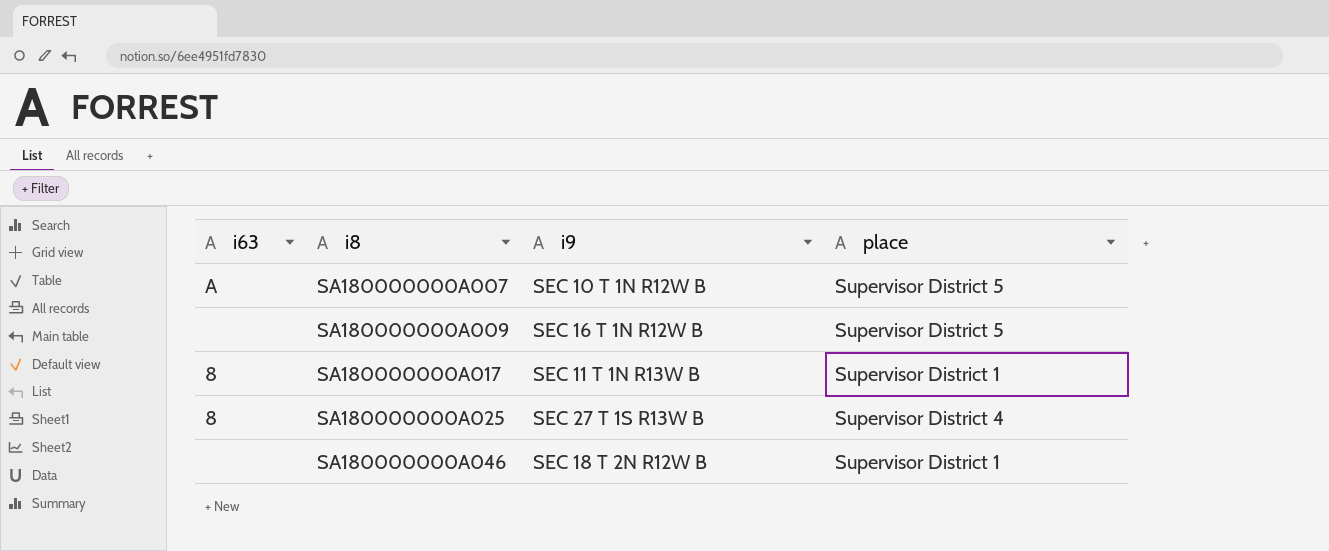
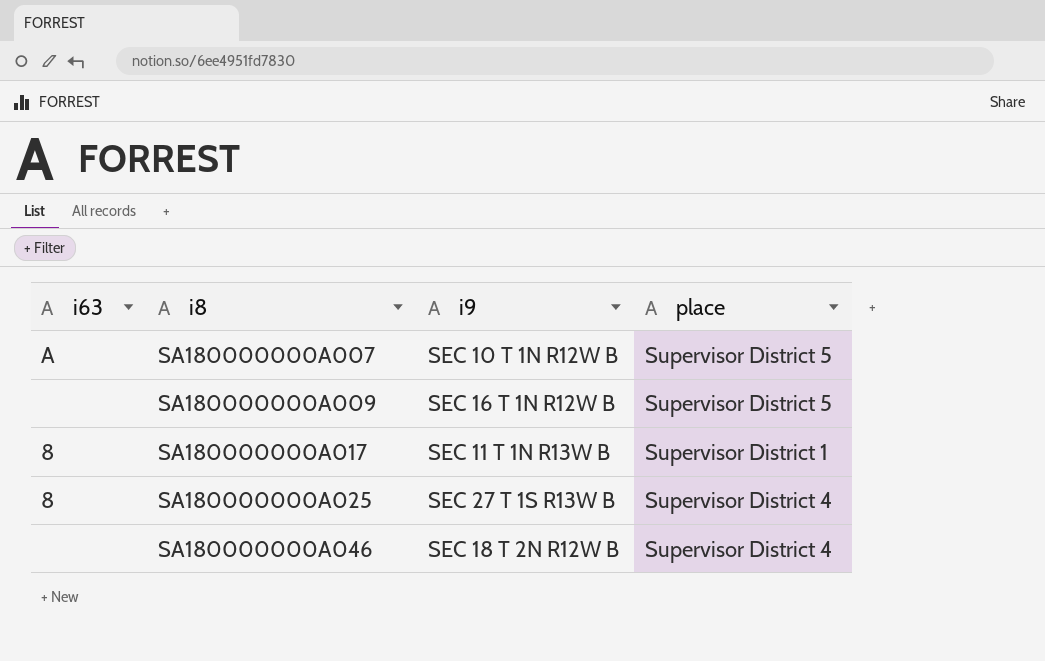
SA180000000A046 | place: Supervisor District 1 -> Supervisor District 4

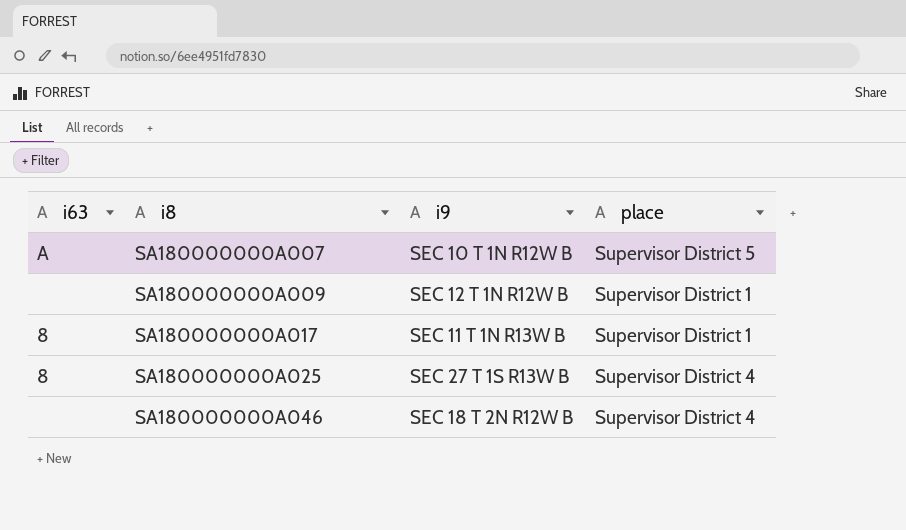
SA180000000A009 | i9: SEC 16 T 1N R12W B -> SEC 12 T 1N R12W B
SA180000000A009 | place: Supervisor District 5 -> Supervisor District 1

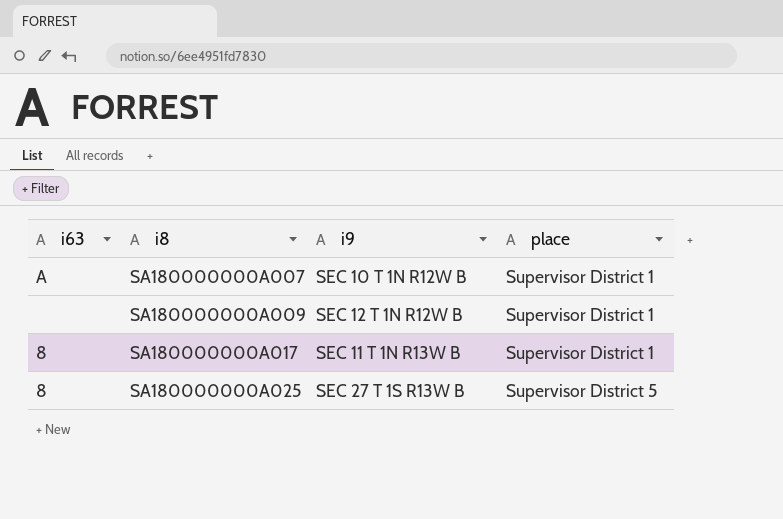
row SA180000000A046: none | SEC 18 T 2N R12W B | Supervisor District 4 -> none
SA180000000A007 | place: Supervisor District 5 -> Supervisor District 1
SA180000000A025 | place: Supervisor District 4 -> Supervisor District 5

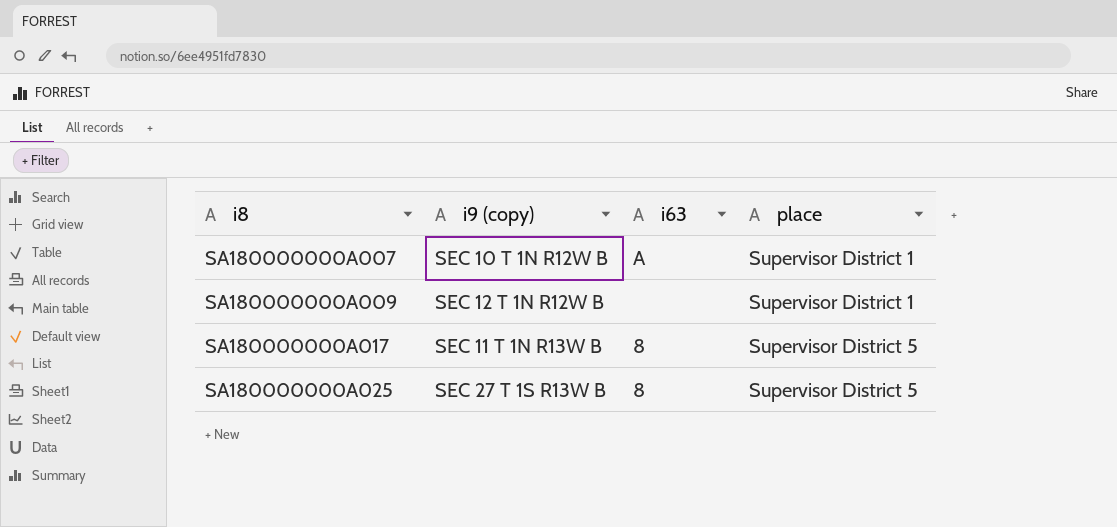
column name: i9 -> i9 (copy)
column i63 | position: 1 -> 3
SA180000000A017 | place: Supervisor District 1 -> Supervisor District 5

